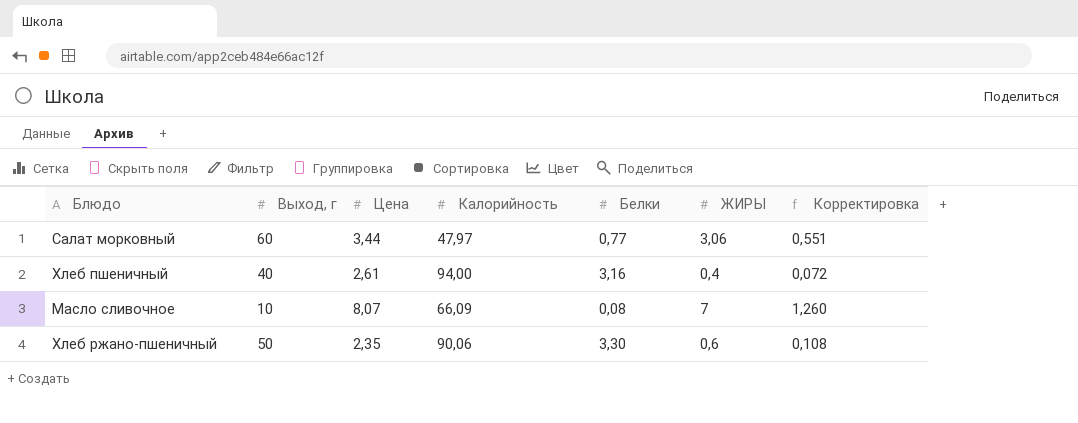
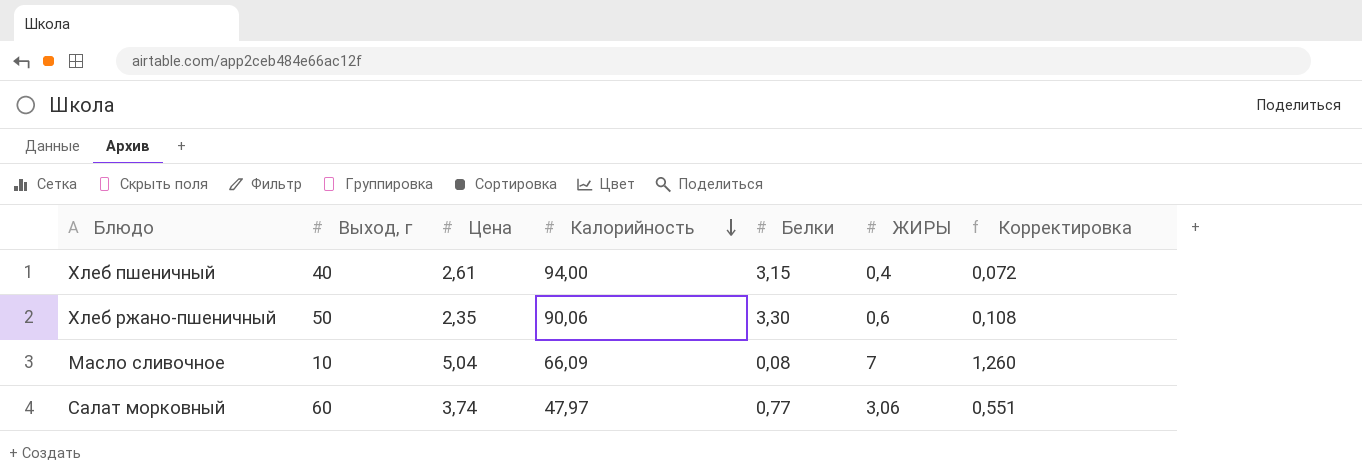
row order: none -> Калорийность descending
Хлеб пшеничный | Белки: 3,16 -> 3,15
Масло сливочное | Цена: 8,07 -> 5,04
Салат морковный | Цена: 3,44 -> 3,74

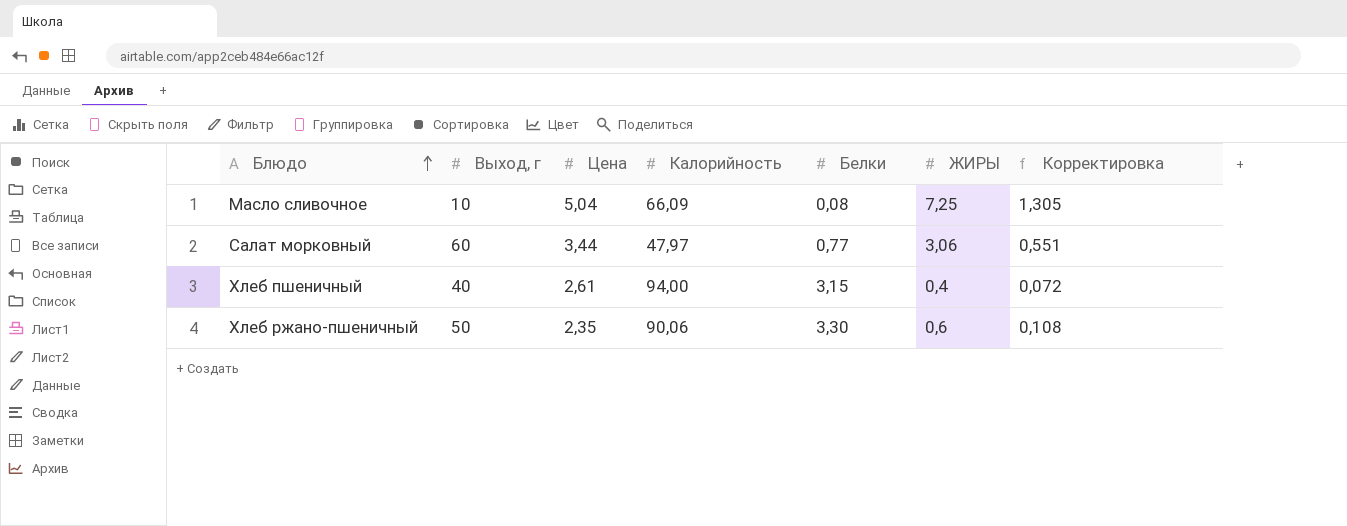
row order: Калорийность descending -> Блюдо ascending
Масло сливочное | ЖИРЫ: 7 -> 7,25
Масло сливочное | Корректировка: 1,260 -> 1,305
Салат морковный | Цена: 3,74 -> 3,44

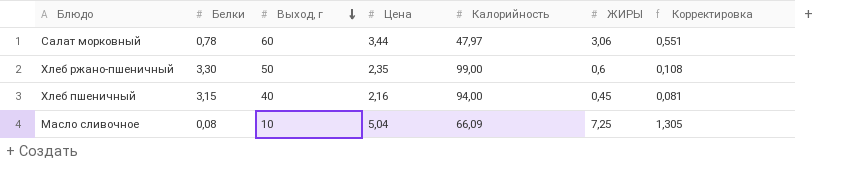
row order: Блюдо ascending -> Выход, г descending
column Белки | position: 5 -> 2
Салат морковный | Белки: 0,77 -> 0,78
Хлеб ржано-пшеничный | Калорийность: 90,06 -> 99,00
Хлеб пшеничный | Цена: 2,61 -> 2,16
Хлеб пшеничный | ЖИРЫ: 0,4 -> 0,45
Хлеб пшеничный | Корректировка: 0,072 -> 0,081

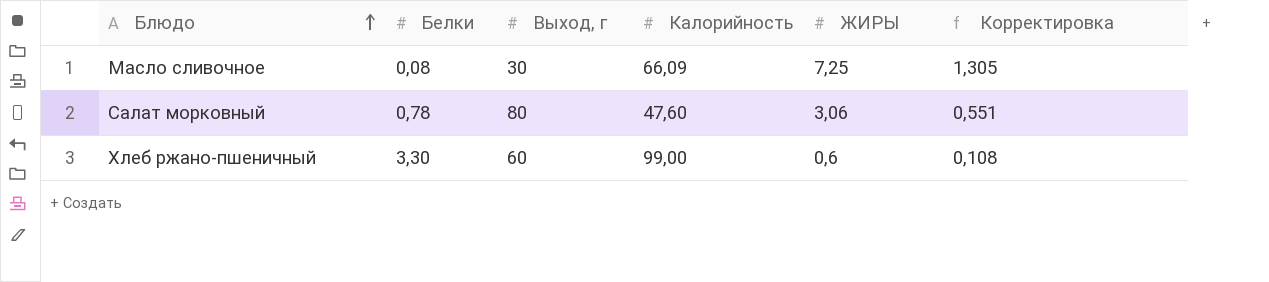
row order: Выход, г descending -> Блюдо ascending
column Цена | position: 4 -> none
row Хлеб пшеничный: 3,15 | 40 | 2,16 | 94,00 | 0,45 | 0,081 -> none
Масло сливочное | Выход, г: 10 -> 30
Салат морковный | Выход, г: 60 -> 80
Салат морковный | Калорийность: 47,97 -> 47,60
Хлеб ржано-пшеничный | Выход, г: 50 -> 60

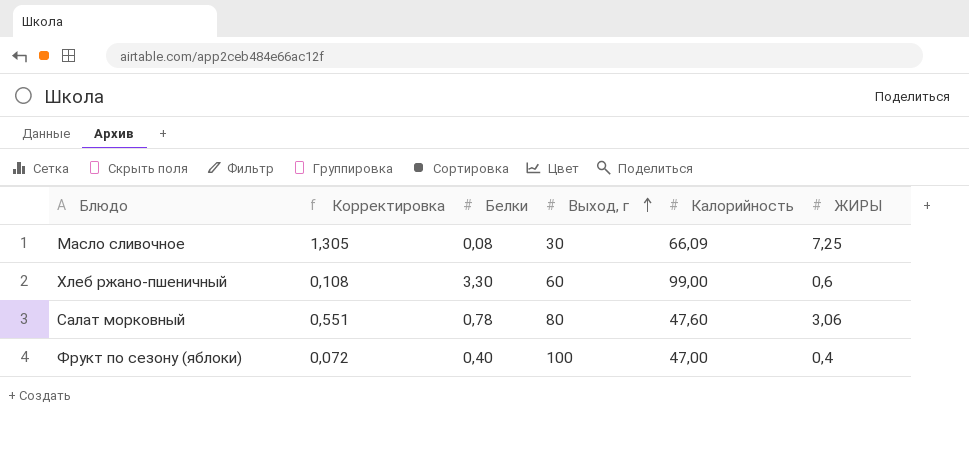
row order: Блюдо ascending -> Выход, г ascending
column Корректировка | position: 6 -> 2
row Фрукт по сезону (яблоки): none -> 0,072 | 0,40 | 100 | 47,00 | 0,4

